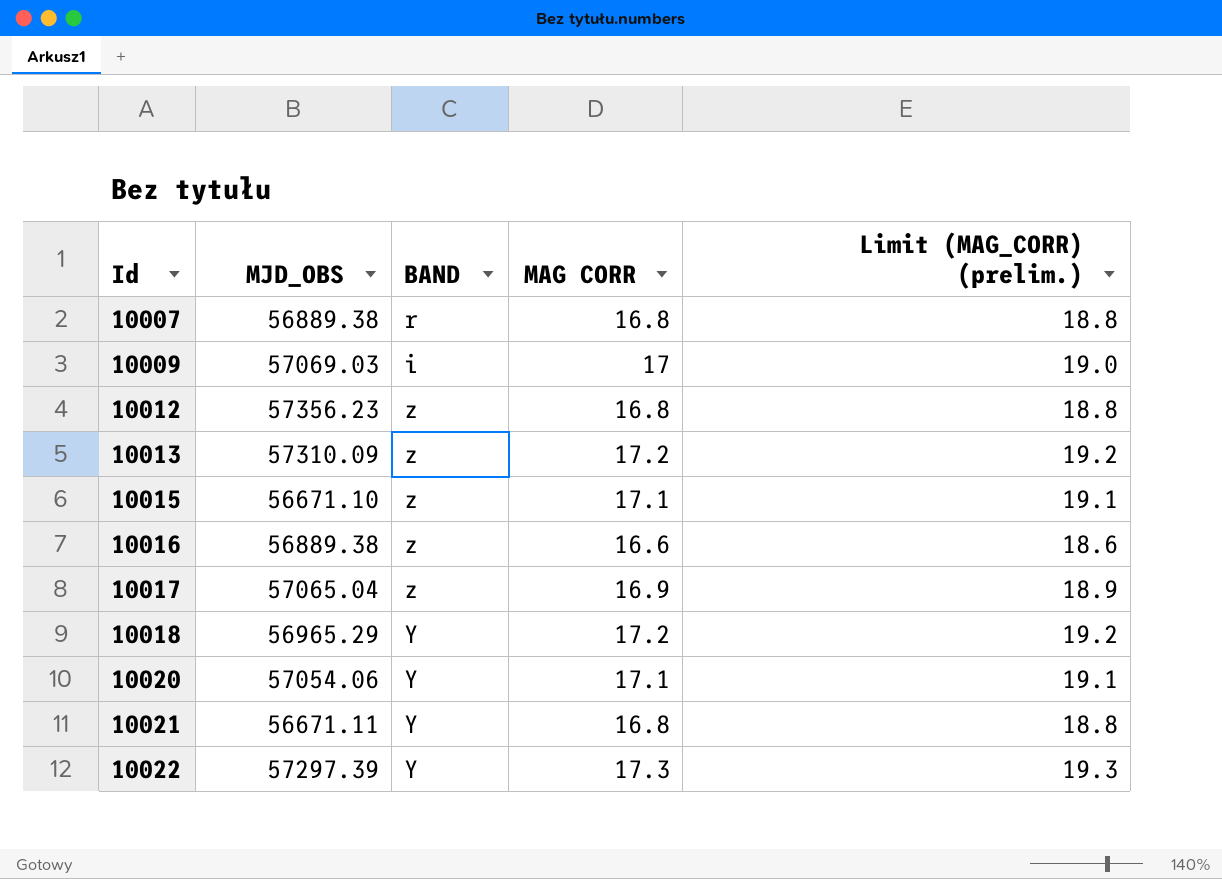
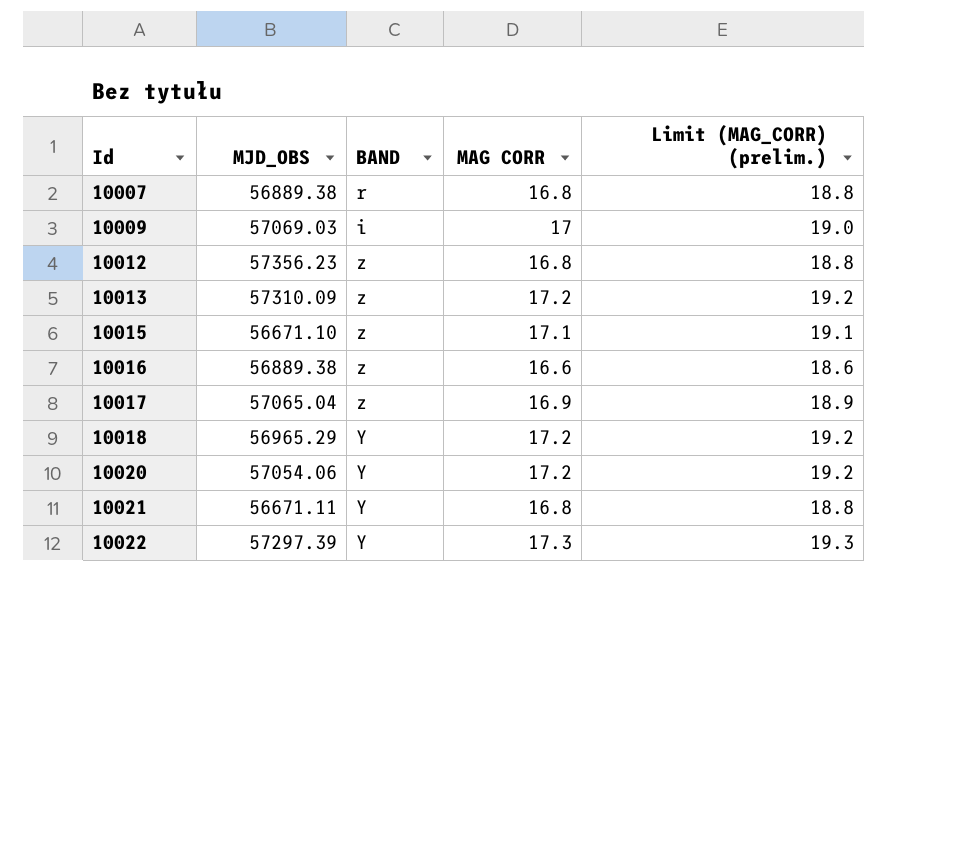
10020 | MAG CORR: 17.1 -> 17.2
10020 | Limit (MAG_CORR) (prelim.): 19.1 -> 19.2

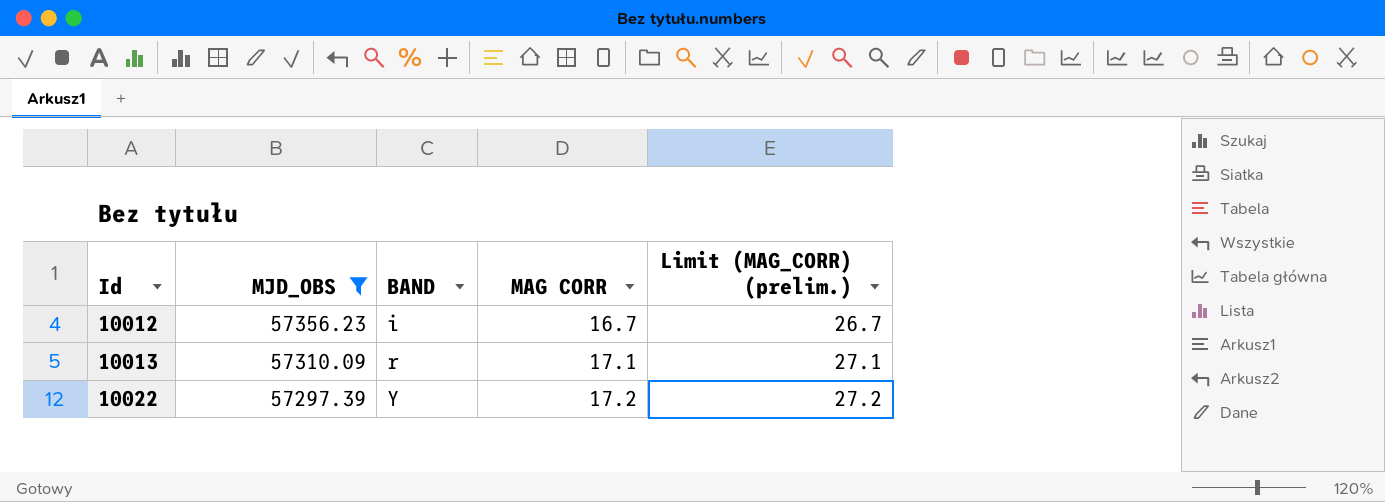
filter: none -> MJD_OBS >= 57297.39
column Limit (MAG_CORR) (prelim.) | formula: [MAG CORR] + 2 -> [MAG CORR] + 10
10012 | BAND: z -> i
10012 | MAG CORR: 16.8 -> 16.7
10013 | BAND: z -> r
10013 | MAG CORR: 17.2 -> 17.1
10022 | MAG CORR: 17.3 -> 17.2

